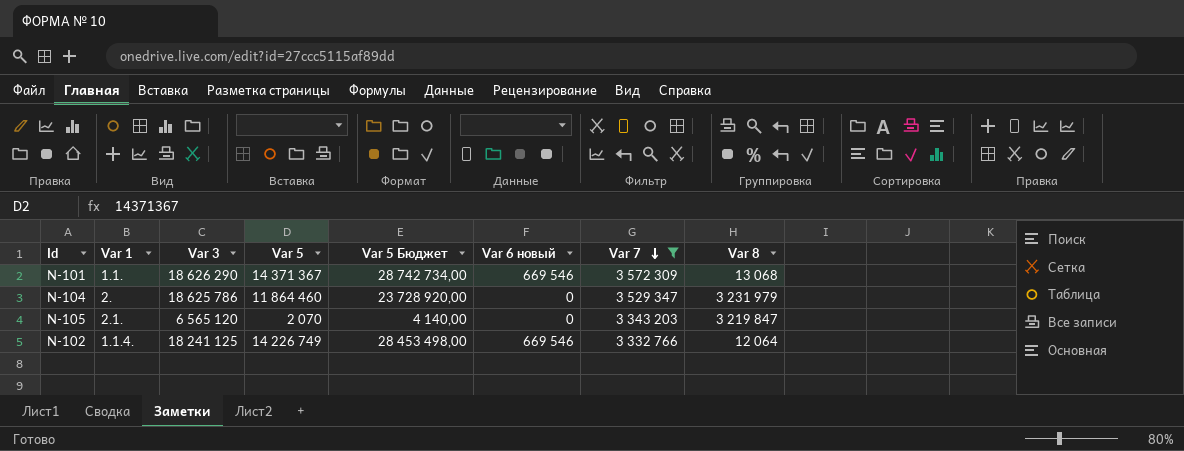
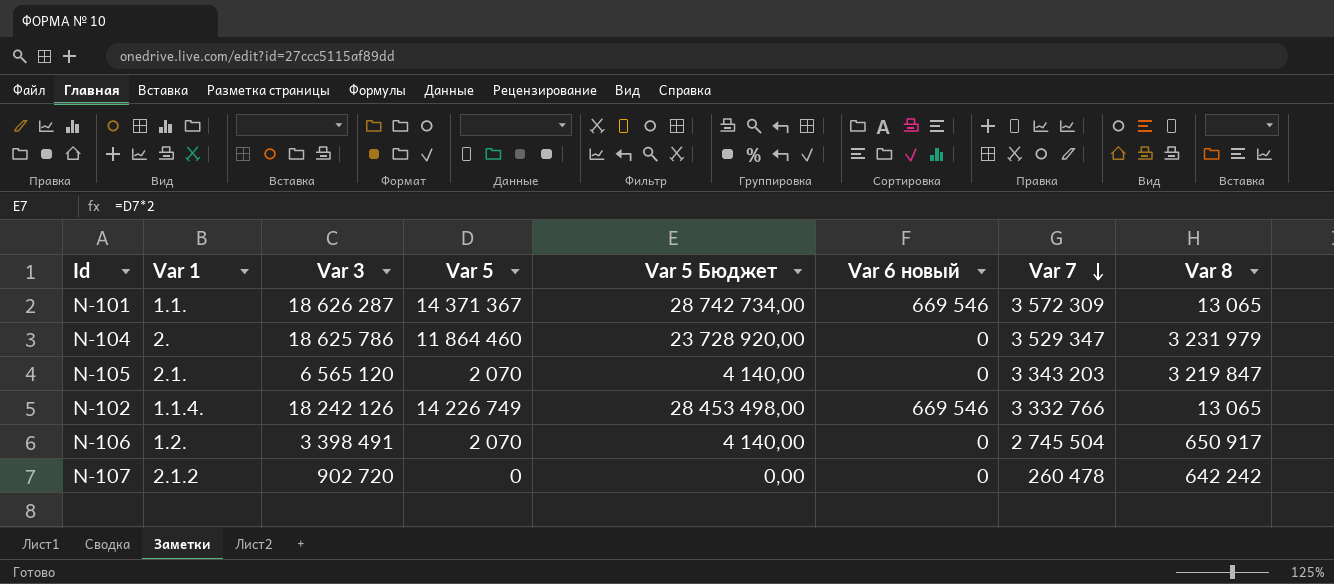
filter: Var 7 >= 3 332 766 -> none
N-101 | Var 3: 18 626 290 -> 18 626 287
N-101 | Var 8: 13 068 -> 13 065
N-102 | Var 3: 18 241 125 -> 18 242 126
N-102 | Var 8: 12 064 -> 13 065

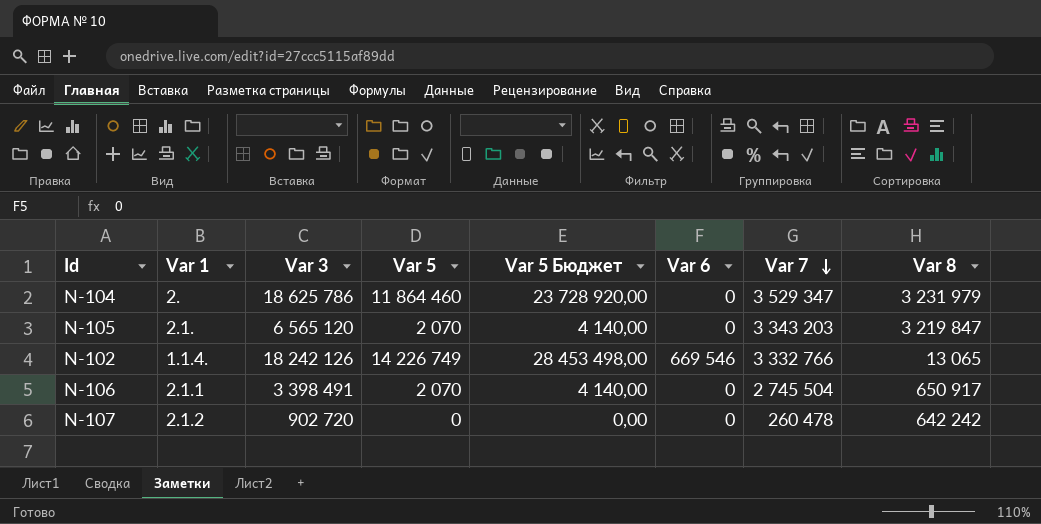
column name: Var 6 новый -> Var 6
row N-101: 1.1. | 18 626 287 | 14 371 367 | 28 742 734,00 | 669 546 | 3 572 309 | 13 065 -> none
N-106 | Var 1: 1.2. -> 2.1.1

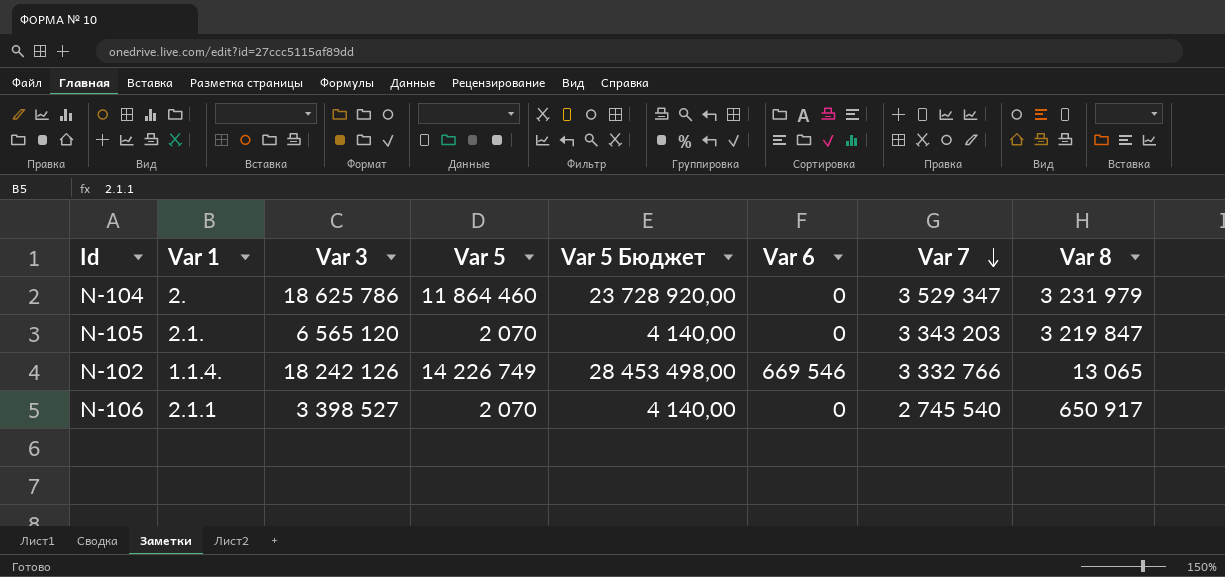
row N-107: 2.1.2 | 902 720 | 0 | 0,00 | 0 | 260 478 | 642 242 -> none
N-106 | Var 3: 3 398 491 -> 3 398 527
N-106 | Var 7: 2 745 504 -> 2 745 540

